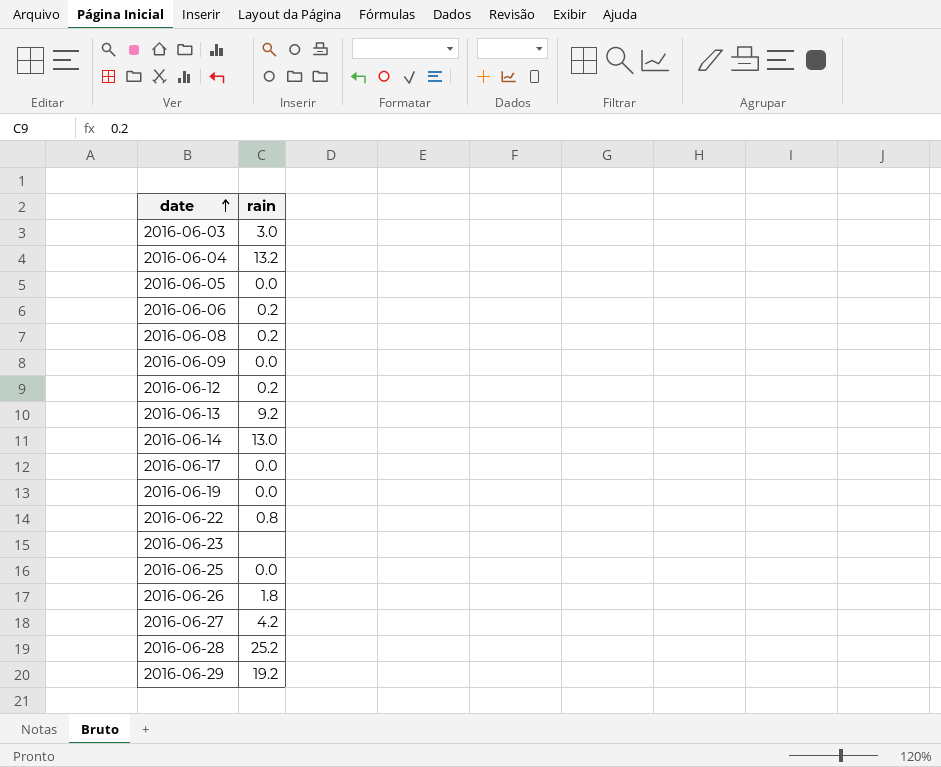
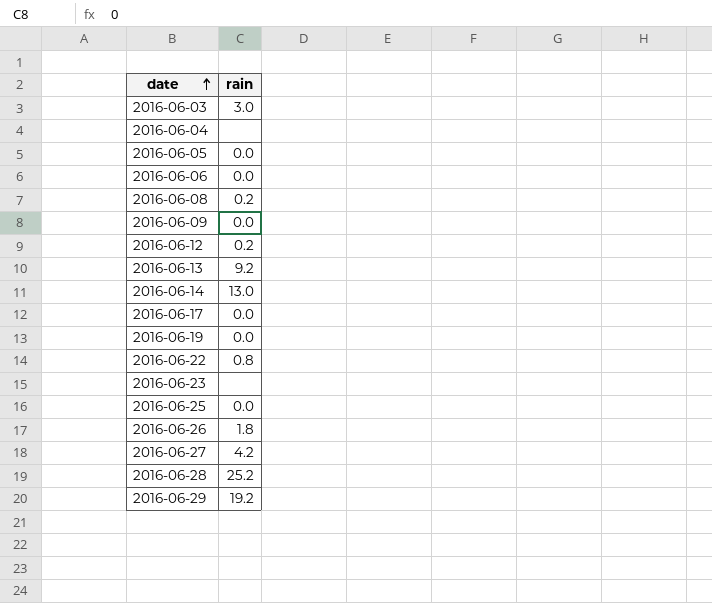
2016-06-04 | rain: 13.2 -> none
2016-06-06 | rain: 0.2 -> 0.0

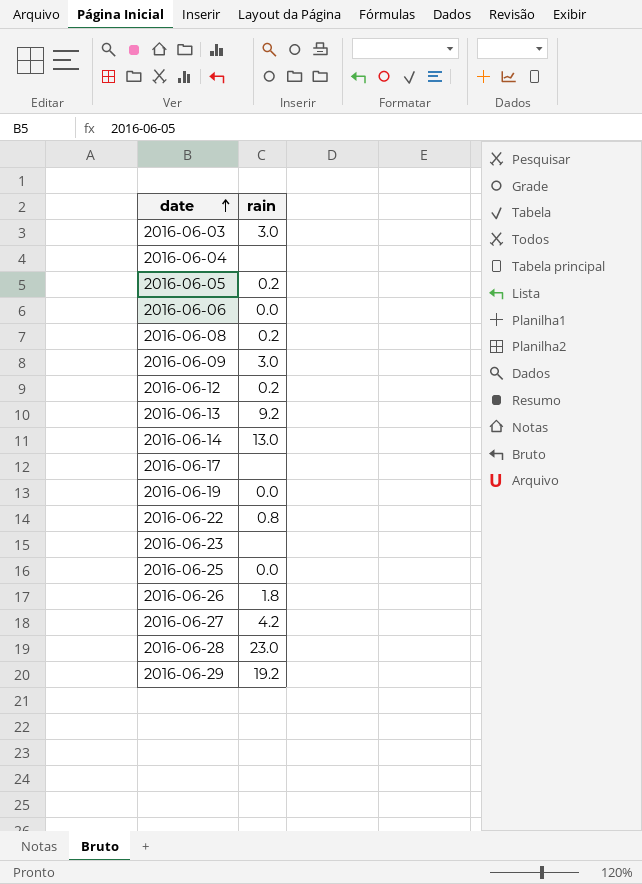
2016-06-05 | rain: 0.0 -> 0.2
2016-06-09 | rain: 0.0 -> 3.0
2016-06-17 | rain: 0.0 -> none
2016-06-28 | rain: 25.2 -> 23.0

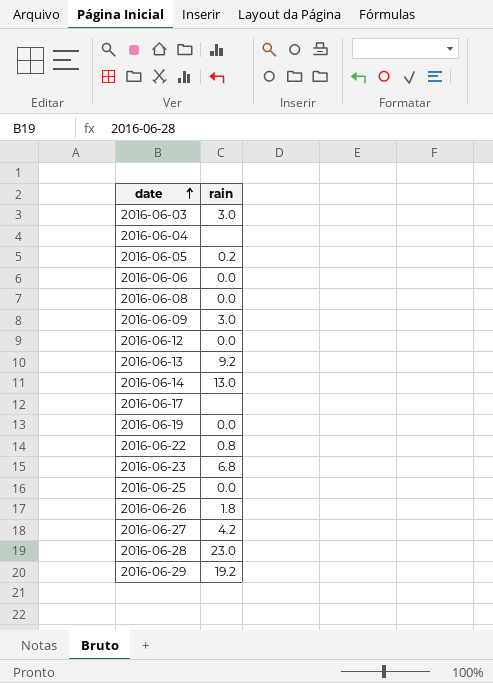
2016-06-08 | rain: 0.2 -> 0.0
2016-06-12 | rain: 0.2 -> 0.0
2016-06-23 | rain: none -> 6.8

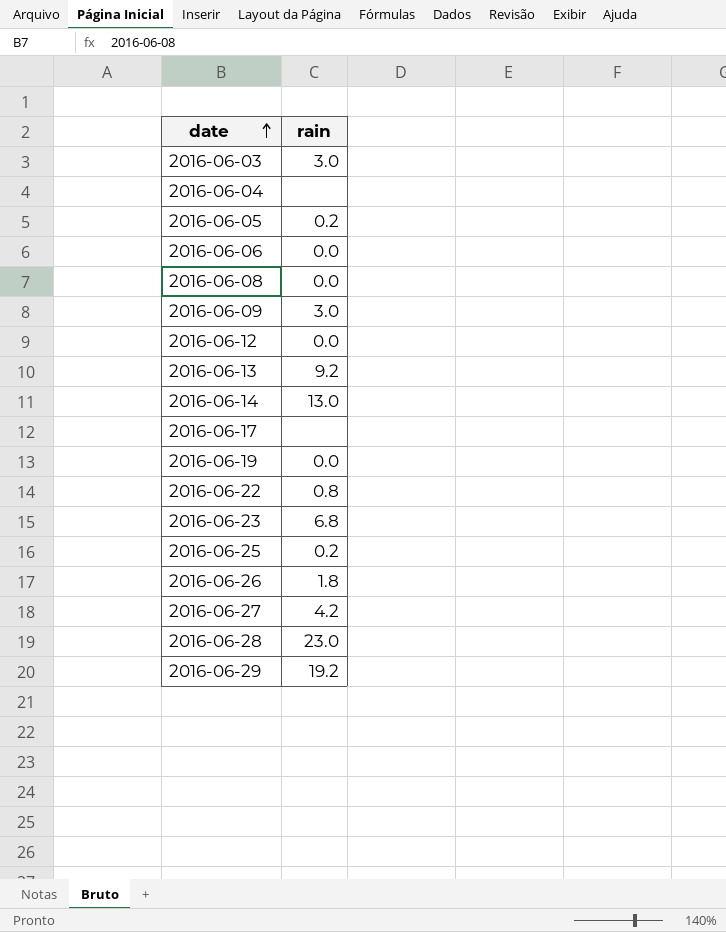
2016-06-25 | rain: 0.0 -> 0.2

